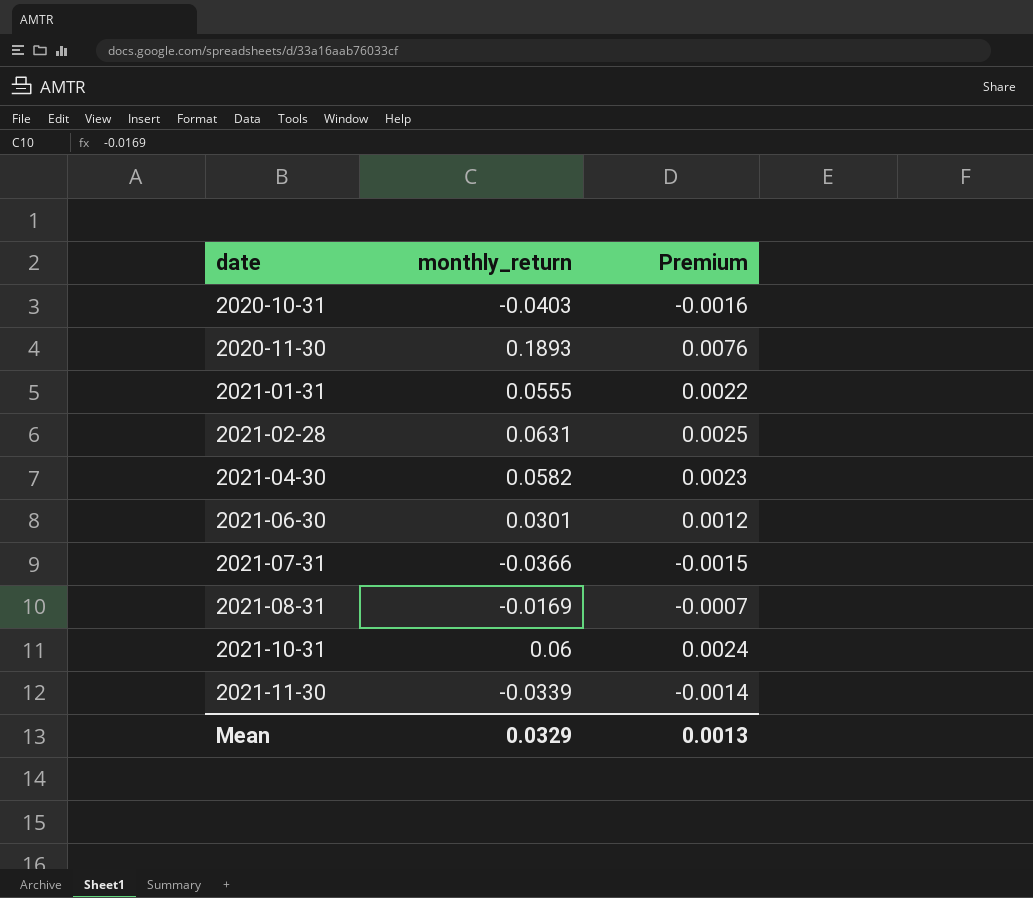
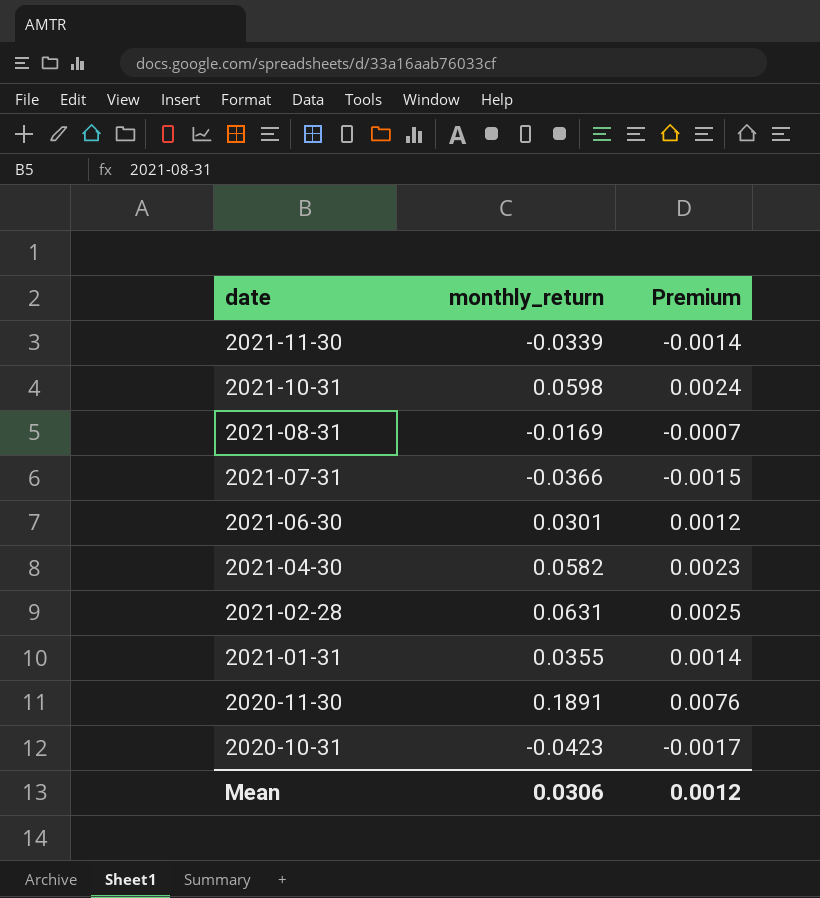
row order: date ascending -> date descending
2021-10-31 | monthly_return: 0.06 -> 0.0598
2021-01-31 | monthly_return: 0.0555 -> 0.0355
2021-01-31 | Premium: 0.0022 -> 0.0014
2020-11-30 | monthly_return: 0.1893 -> 0.1891
2020-10-31 | monthly_return: -0.0403 -> -0.0423
2020-10-31 | Premium: -0.0016 -> -0.0017
Mean | monthly_return: 0.0329 -> 0.0306
Mean | Premium: 0.0013 -> 0.0012

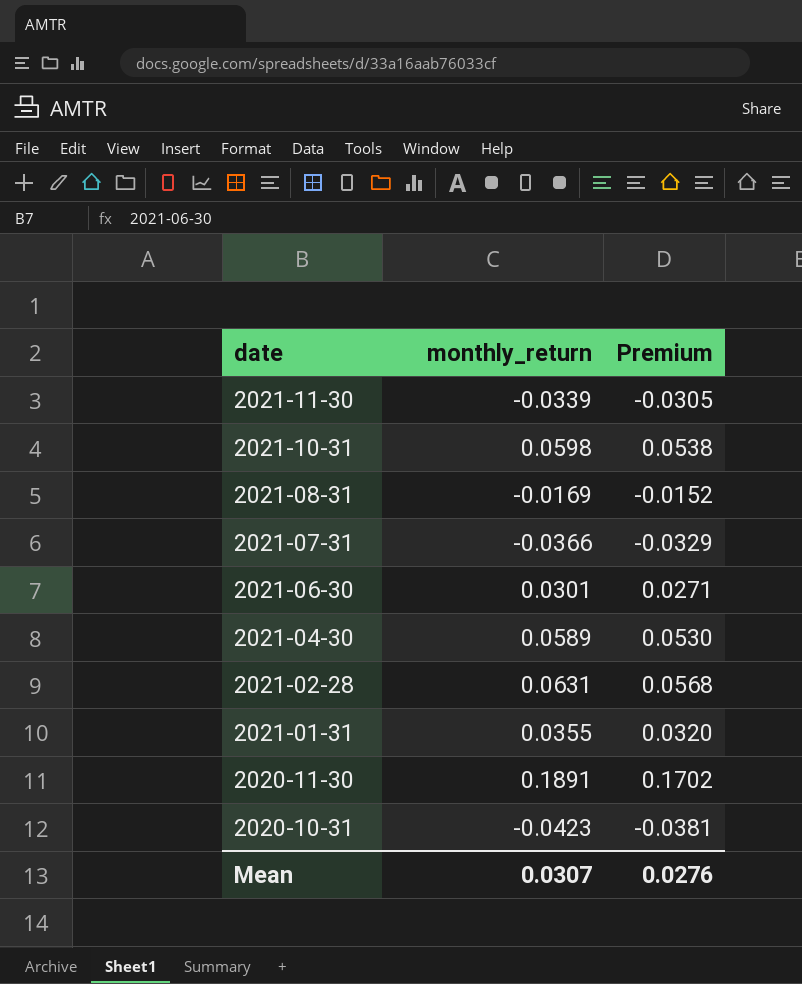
column Premium | formula: [monthly_return] * 0.04 -> [monthly_return] * 0.9
2021-04-30 | monthly_return: 0.0582 -> 0.0589
Mean | monthly_return: 0.0306 -> 0.0307
Mean | Premium: 0.0012 -> 0.0276

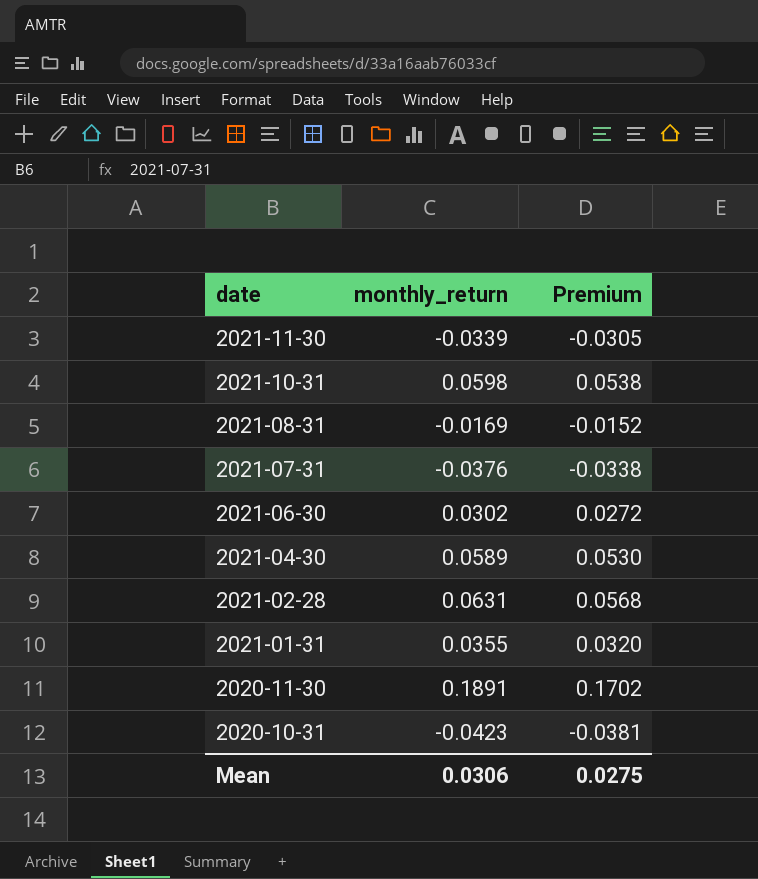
2021-07-31 | monthly_return: -0.0366 -> -0.0376
2021-07-31 | Premium: -0.0329 -> -0.0338
2021-06-30 | monthly_return: 0.0301 -> 0.0302
2021-06-30 | Premium: 0.0271 -> 0.0272
Mean | monthly_return: 0.0307 -> 0.0306
Mean | Premium: 0.0276 -> 0.0275

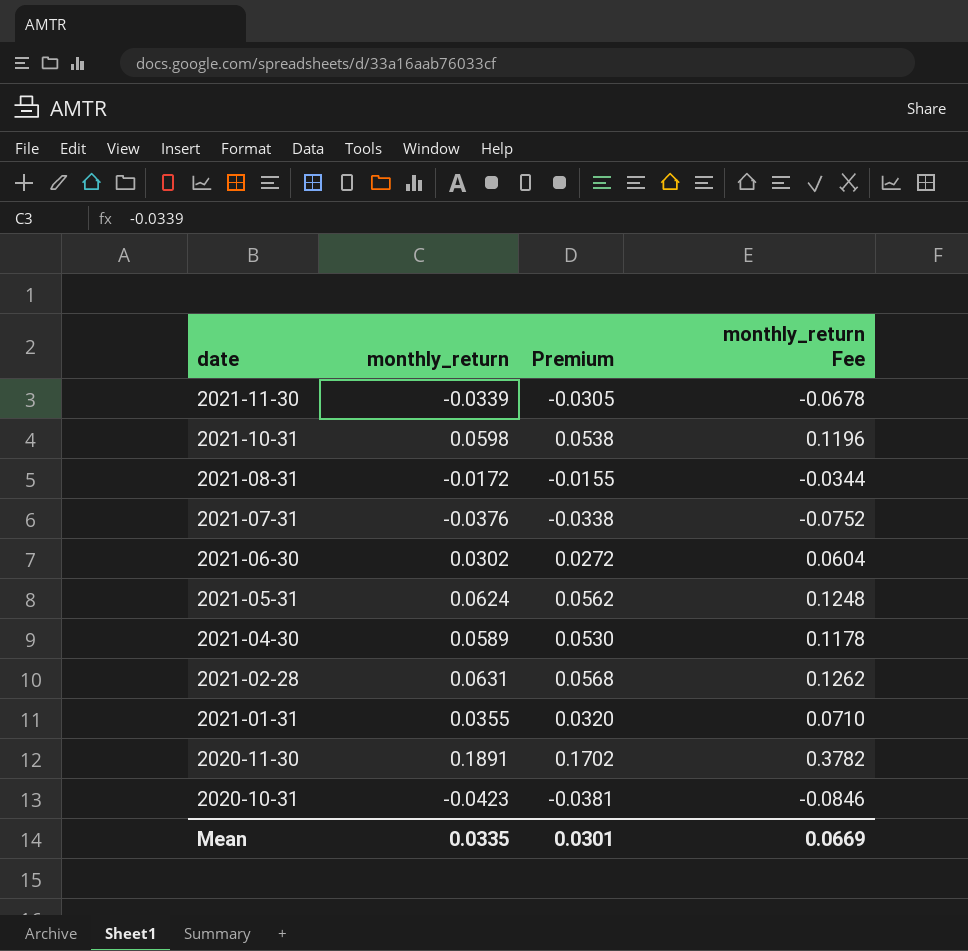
column monthly_return Fee | formula: none -> [monthly_return] * 2
2021-08-31 | monthly_return: -0.0169 -> -0.0172
2021-08-31 | Premium: -0.0152 -> -0.0155
row 2021-05-31: none -> 0.0624 | 0.0562 | 0.1248
Mean | monthly_return: 0.0306 -> 0.0335
Mean | Premium: 0.0275 -> 0.0301

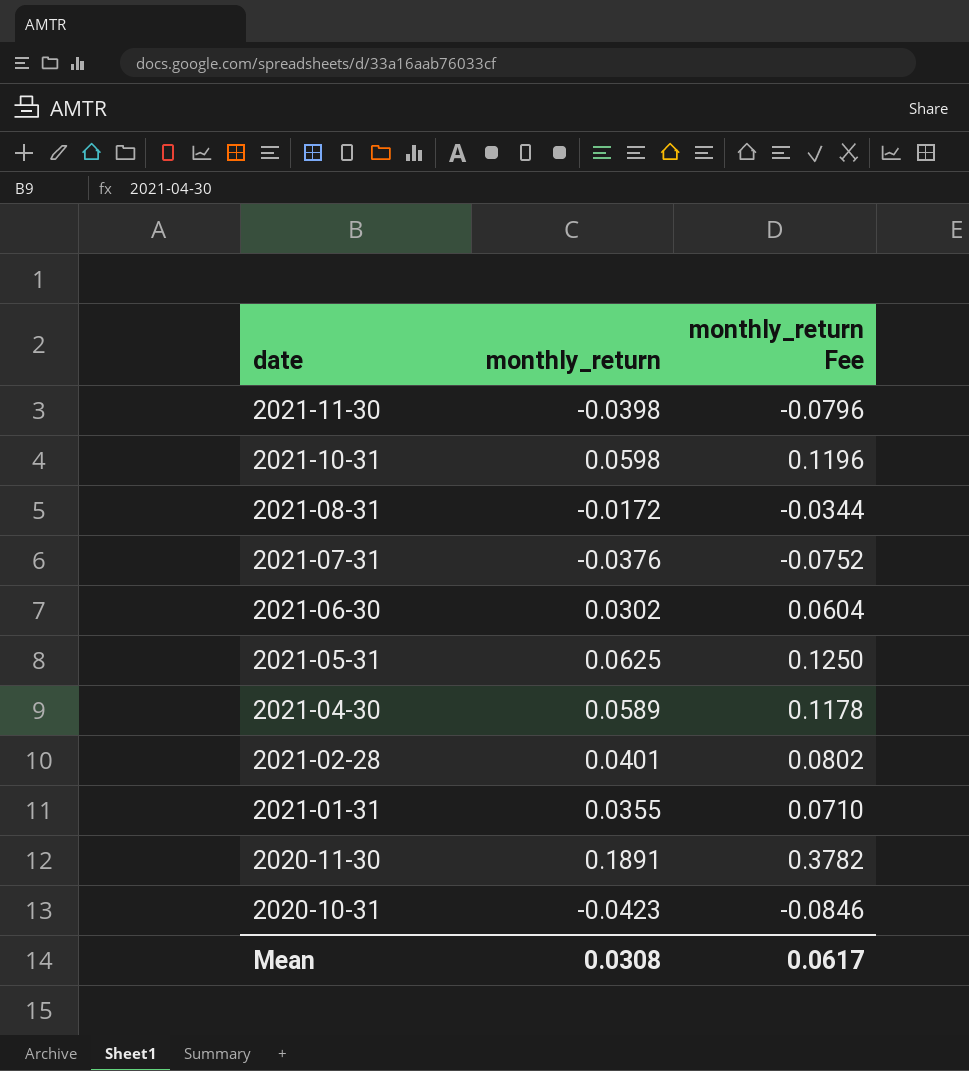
column Premium | formula: [monthly_return] * 0.9 -> none
2021-11-30 | monthly_return: -0.0339 -> -0.0398
2021-11-30 | monthly_return Fee: -0.0678 -> -0.0796
2021-05-31 | monthly_return: 0.0624 -> 0.0625
2021-05-31 | monthly_return Fee: 0.1248 -> 0.1250
2021-02-28 | monthly_return: 0.0631 -> 0.0401
2021-02-28 | monthly_return Fee: 0.1262 -> 0.0802
Mean | monthly_return: 0.0335 -> 0.0308
Mean | monthly_return Fee: 0.0669 -> 0.0617

